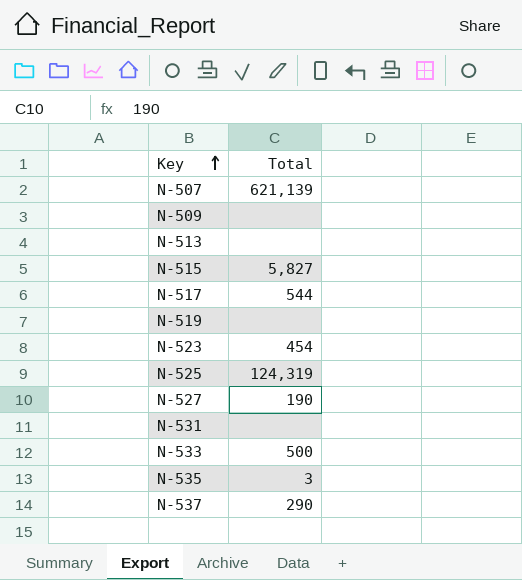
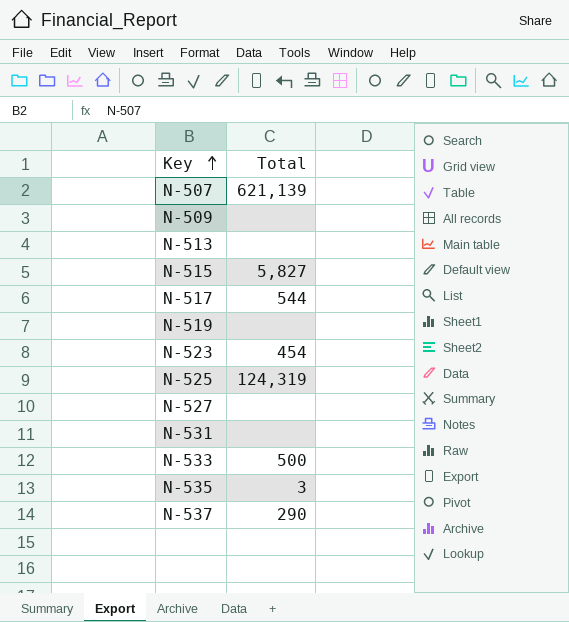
N-527 | Total: 190 -> none

